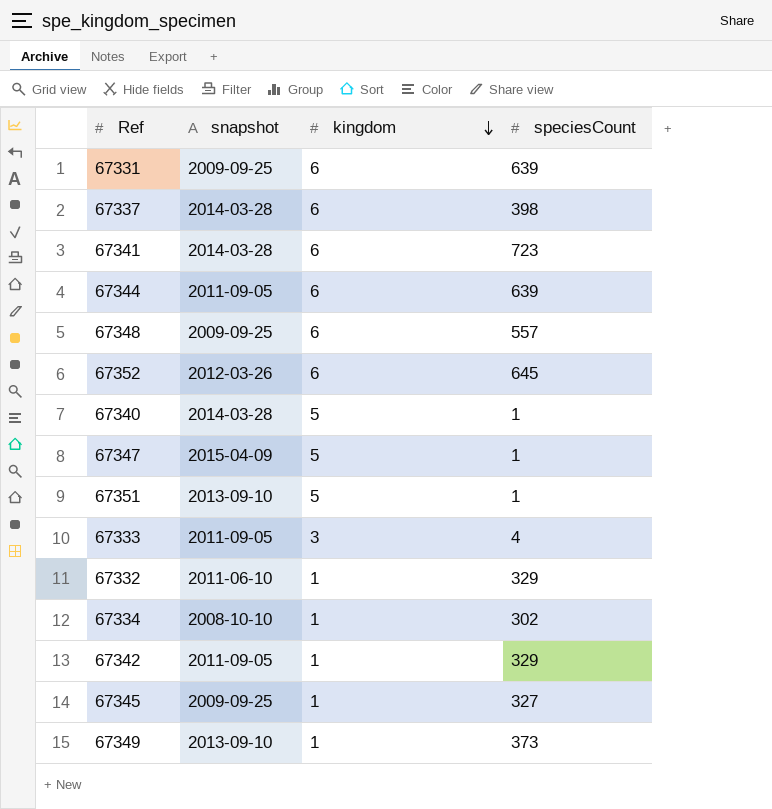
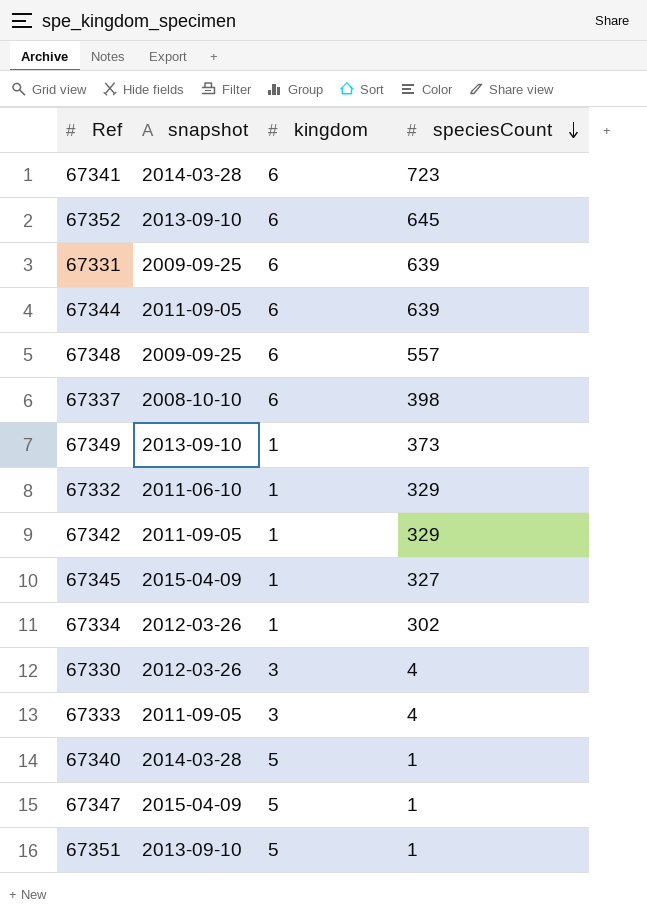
row order: kingdom descending -> speciesCount descending
67352 | snapshot: 2012-03-26 -> 2013-09-10
67337 | snapshot: 2014-03-28 -> 2008-10-10
67345 | snapshot: 2009-09-25 -> 2015-04-09
67334 | snapshot: 2008-10-10 -> 2012-03-26
row 67330: none -> 2012-03-26 | 3 | 4

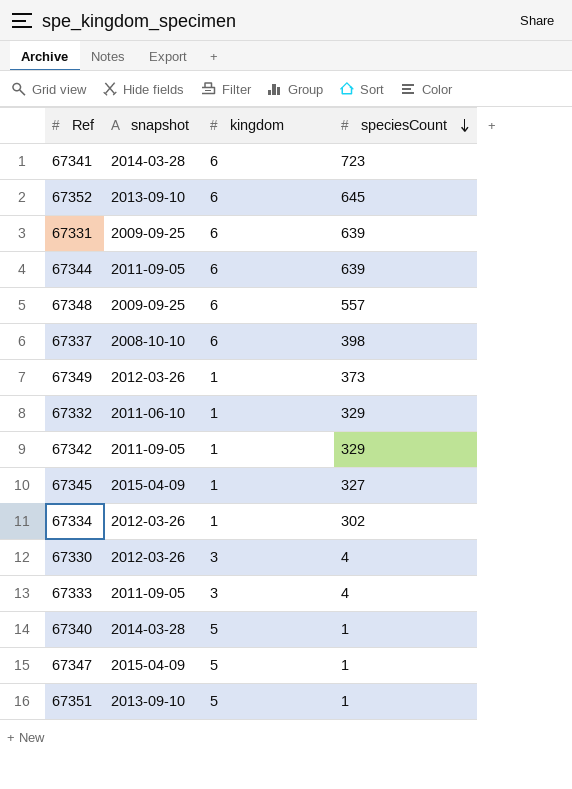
67349 | snapshot: 2013-09-10 -> 2012-03-26

